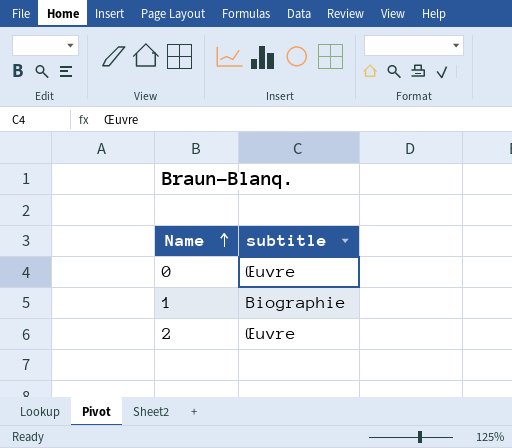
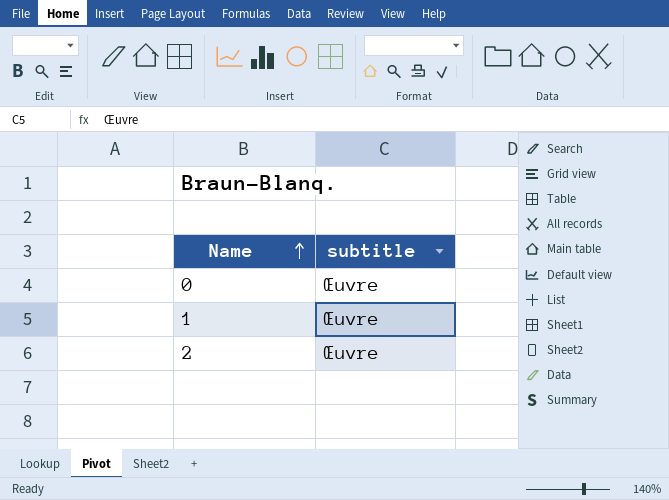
1 | subtitle: Biographie -> Œuvre

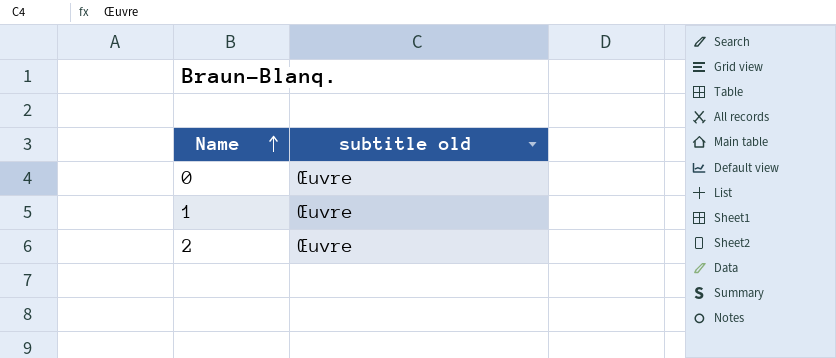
column name: subtitle -> subtitle old

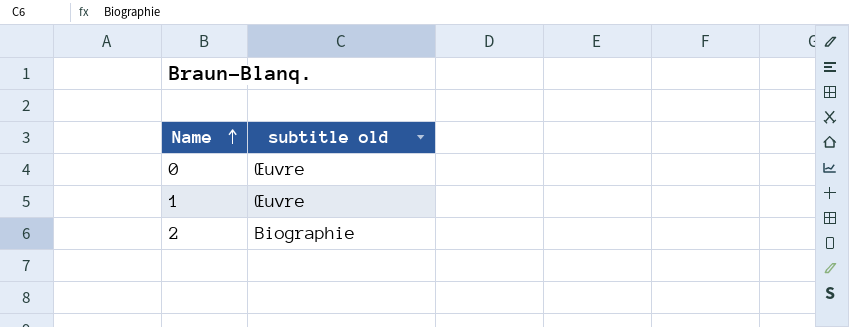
2 | subtitle old: Œuvre -> Biographie

